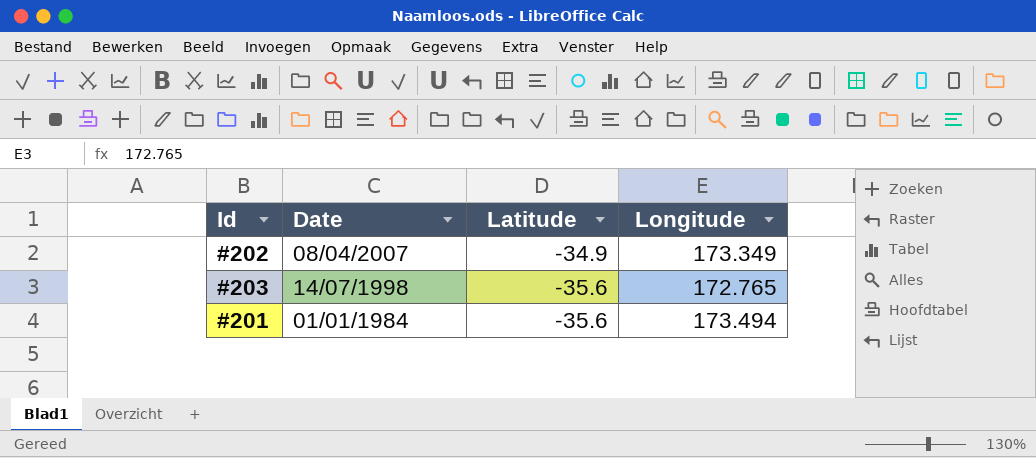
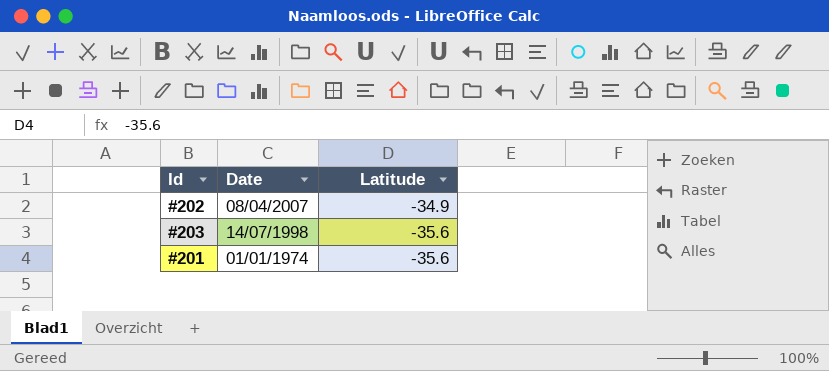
column Longitude | position: 4 -> none
#201 | Date: 01/01/1984 -> 01/01/1974

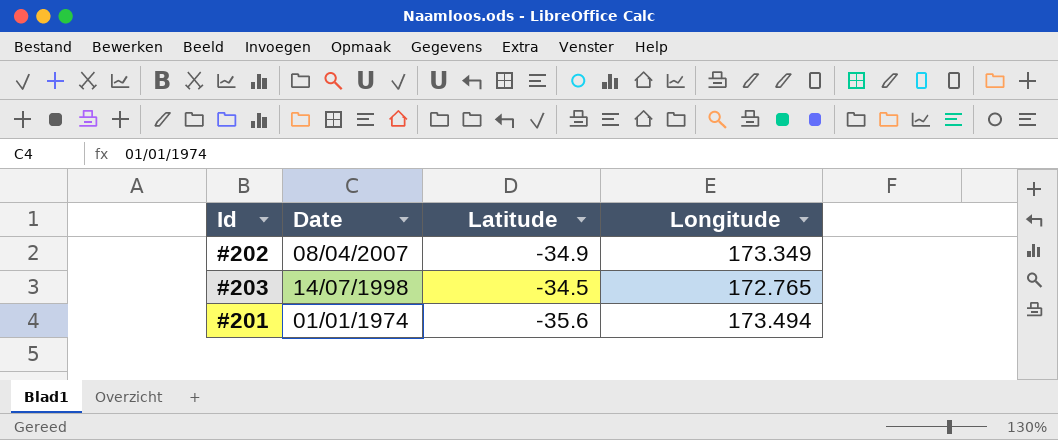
column Longitude | position: none -> 4
#203 | Latitude: -35.6 -> -34.5

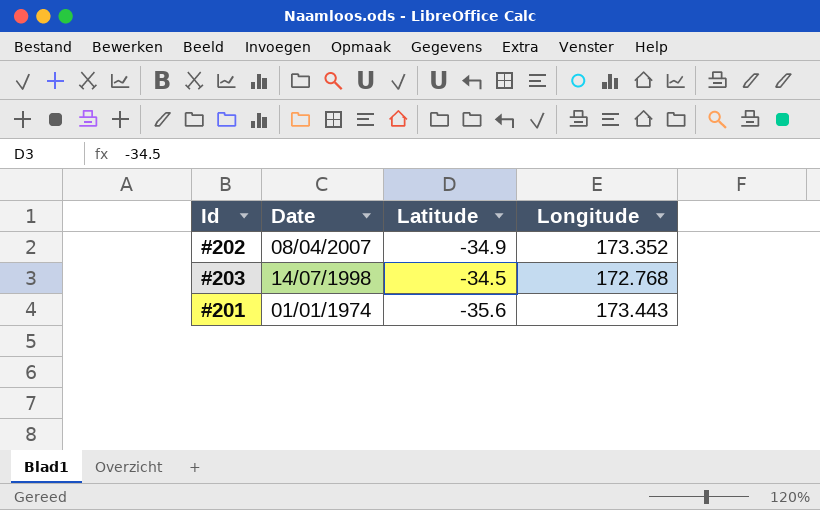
#202 | Longitude: 173.349 -> 173.352
#203 | Longitude: 172.765 -> 172.768
#201 | Longitude: 173.494 -> 173.443

